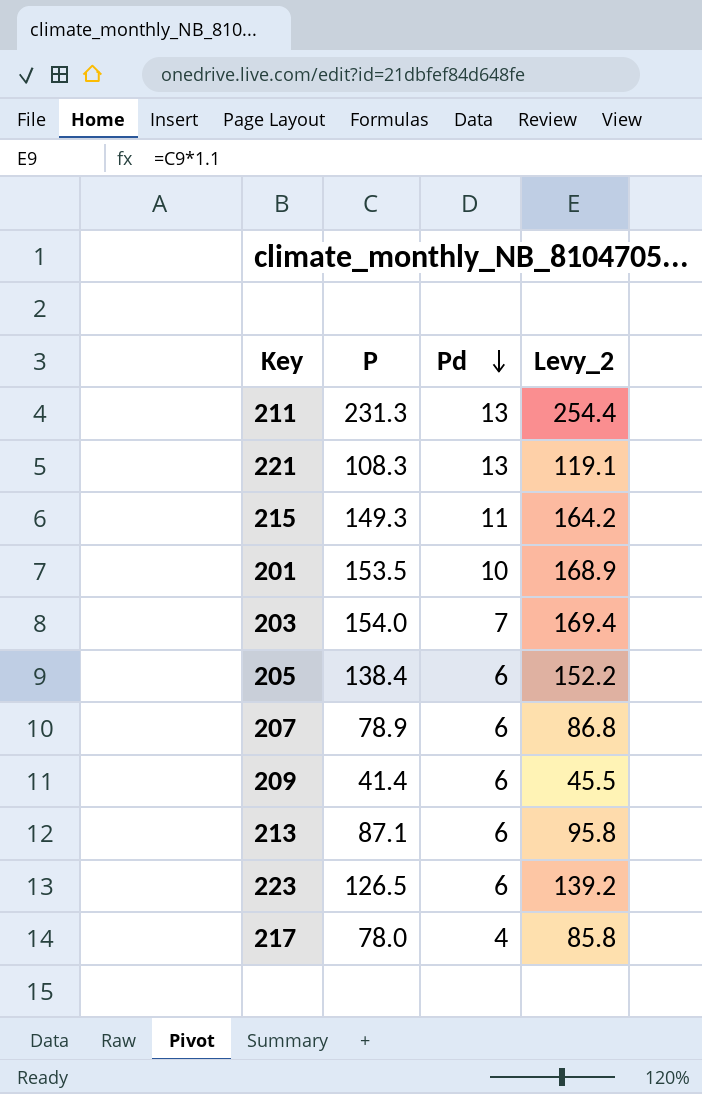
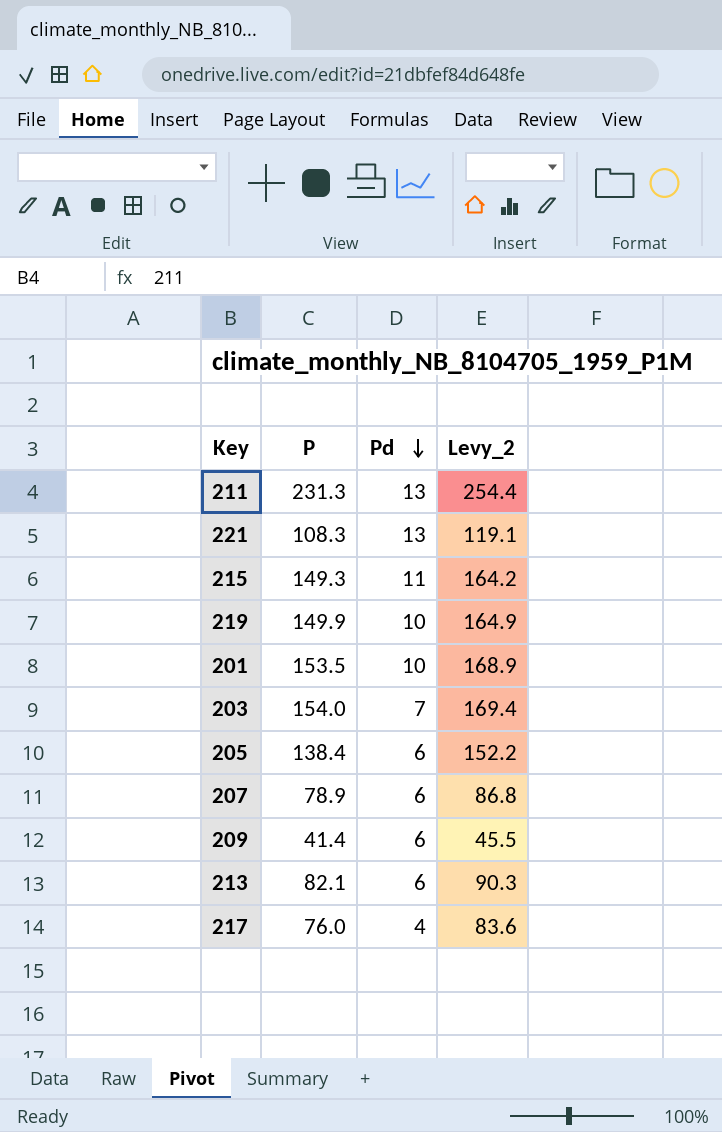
row 223: 126.5 | 6 | 139.2 -> none
row 219: none -> 149.9 | 10 | 164.9
213 | P: 87.1 -> 82.1
213 | Levy_2: 95.8 -> 90.3
217 | P: 78.0 -> 76.0
217 | Levy_2: 85.8 -> 83.6

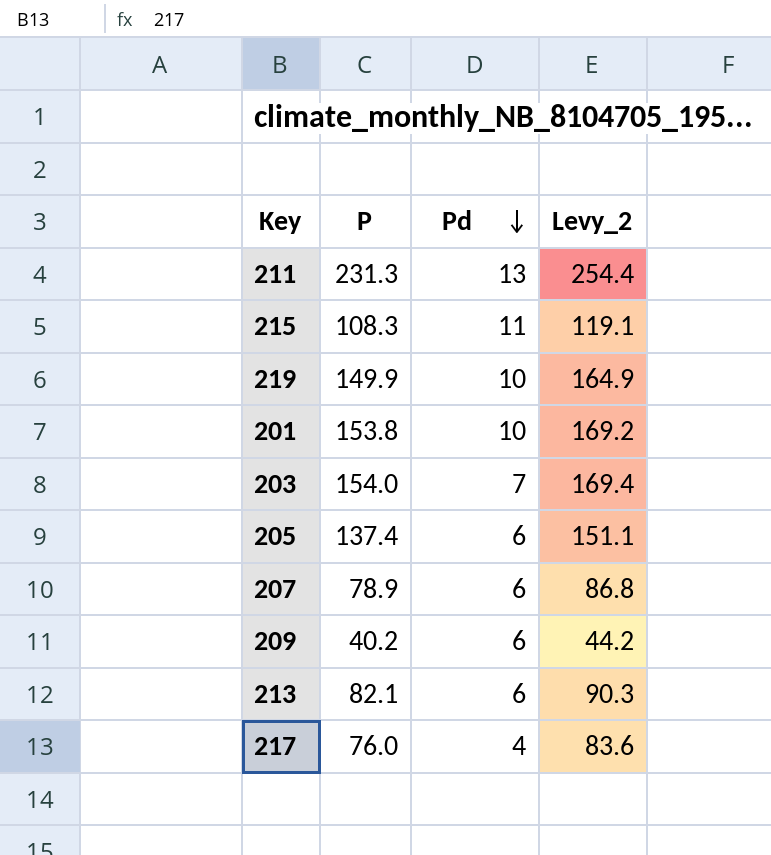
row 221: 108.3 | 13 | 119.1 -> none
215 | P: 149.3 -> 108.3
215 | Levy_2: 164.2 -> 119.1
201 | P: 153.5 -> 153.8
201 | Levy_2: 168.9 -> 169.2
205 | P: 138.4 -> 137.4
205 | Levy_2: 152.2 -> 151.1
209 | P: 41.4 -> 40.2
209 | Levy_2: 45.5 -> 44.2

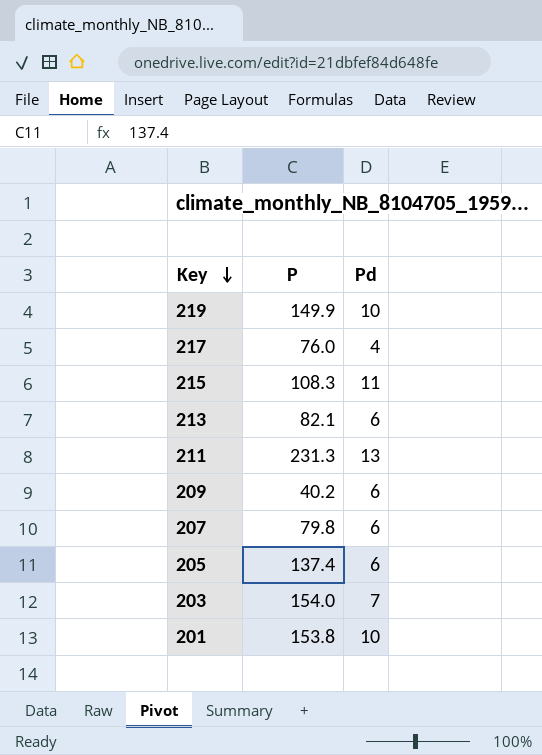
row order: Pd descending -> Key descending
column Levy_2 | formula: [P] * 1.1 -> none
207 | P: 78.9 -> 79.8

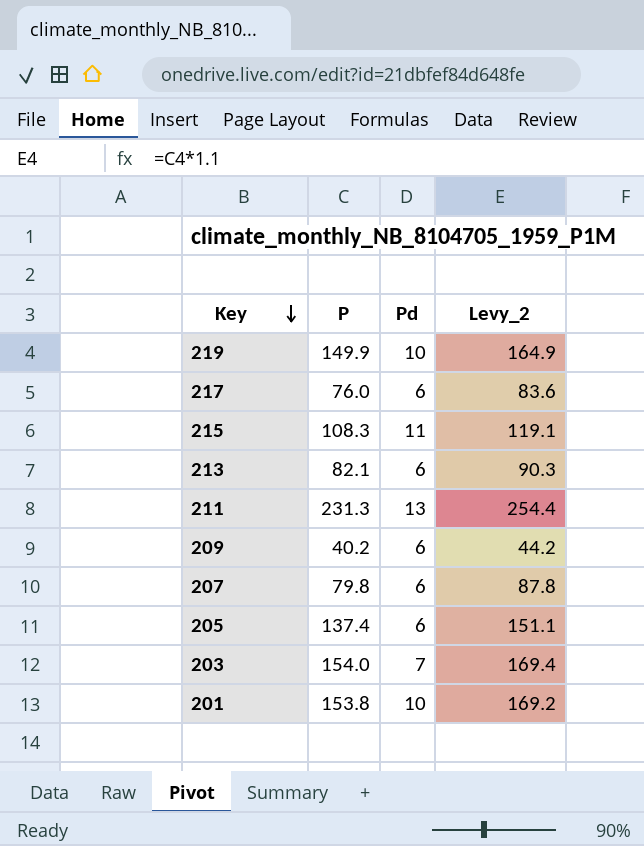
column Levy_2 | formula: none -> [P] * 1.1
217 | Pd: 4 -> 6

